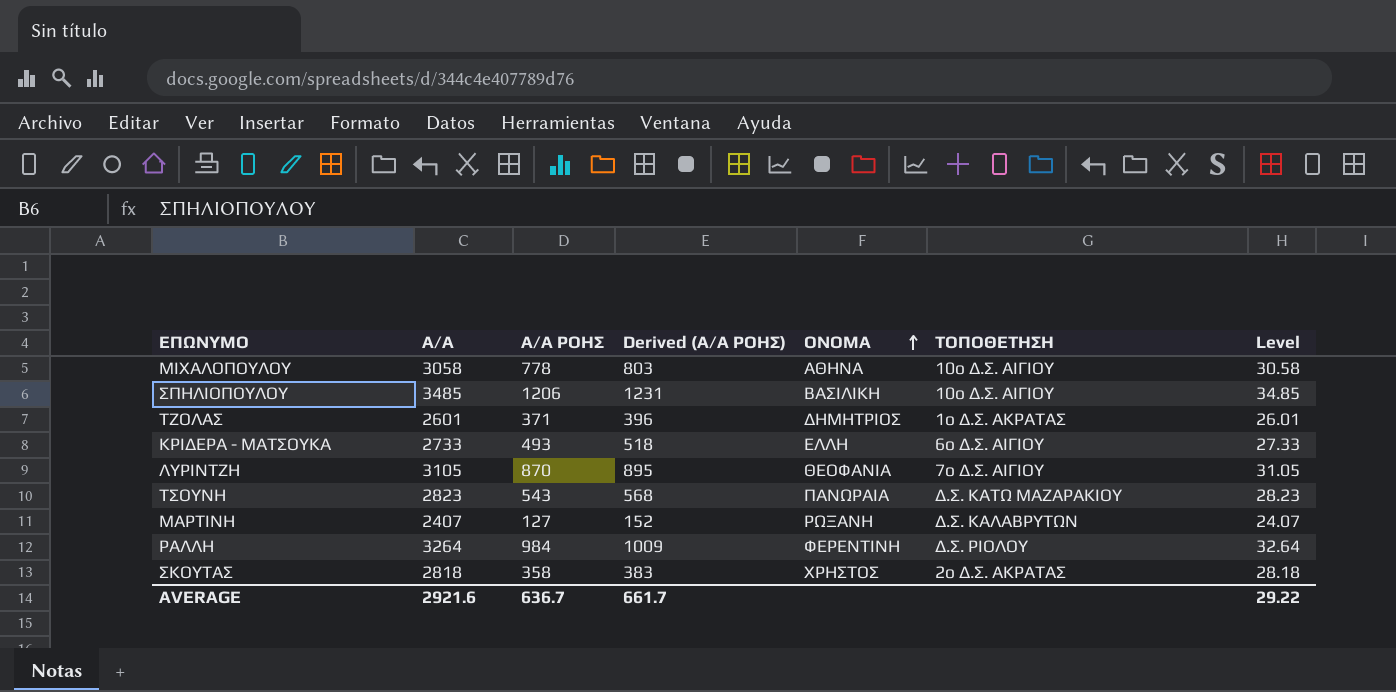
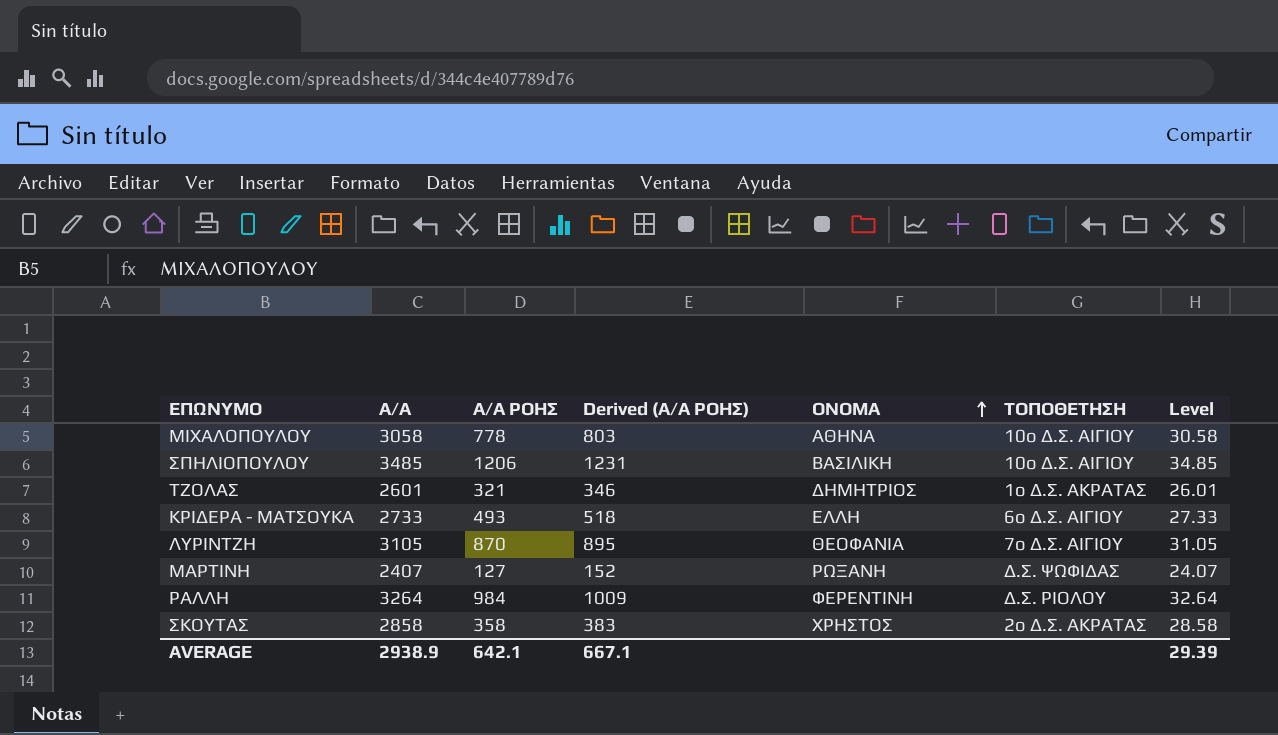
row ΤΣΟΥΝΗ: 2823 | 543 | 568 | ΠΑΝΩΡΑΙΑ | Δ.Σ. ΚΑΤΩ ΜΑΖΑΡΑΚΙΟΥ | 28.23 -> none
ΤΖΟΛΑΣ | Α/Α ΡΟΗΣ: 371 -> 321
ΤΖΟΛΑΣ | Derived (Α/Α ΡΟΗΣ): 396 -> 346
ΜΑΡΤΙΝΗ | ΤΟΠΟΘΕΤΗΣΗ: Δ.Σ. ΚΑΛΑΒΡΥΤΩΝ -> Δ.Σ. ΨΩΦΙΔΑΣ
ΣΚΟΥΤΑΣ | Α/Α: 2818 -> 2858
ΣΚΟΥΤΑΣ | Level: 28.18 -> 28.58
AVERAGE | Α/Α: 2921.6 -> 2938.9
AVERAGE | Α/Α ΡΟΗΣ: 636.7 -> 642.1
AVERAGE | Derived (Α/Α ΡΟΗΣ): 661.7 -> 667.1
AVERAGE | Level: 29.22 -> 29.39

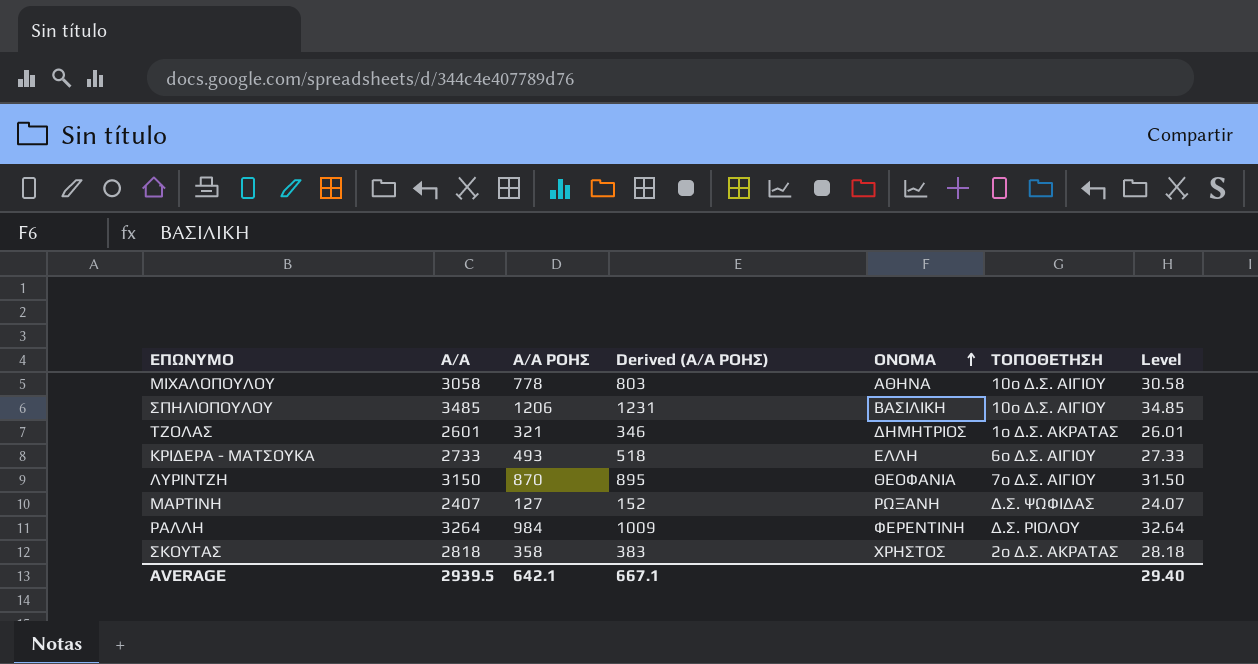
ΛΥΡΙΝΤΖΗ | Α/Α: 3105 -> 3150
ΛΥΡΙΝΤΖΗ | Level: 31.05 -> 31.50
ΣΚΟΥΤΑΣ | Α/Α: 2858 -> 2818
ΣΚΟΥΤΑΣ | Level: 28.58 -> 28.18
AVERAGE | Α/Α: 2938.9 -> 2939.5
AVERAGE | Level: 29.39 -> 29.40

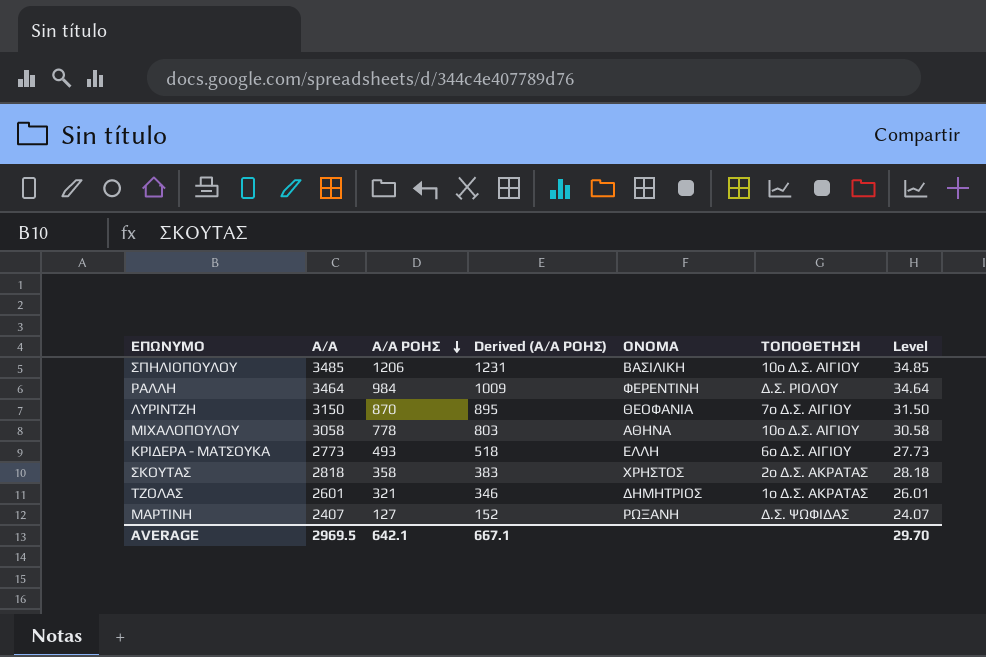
row order: ΟΝΟΜΑ ascending -> Α/Α ΡΟΗΣ descending
ΡΑΛΛΗ | Α/Α: 3264 -> 3464
ΡΑΛΛΗ | Level: 32.64 -> 34.64
ΚΡΙΔΕΡΑ - ΜΑΤΣΟΥΚΑ | Α/Α: 2733 -> 2773
ΚΡΙΔΕΡΑ - ΜΑΤΣΟΥΚΑ | Level: 27.33 -> 27.73
AVERAGE | Α/Α: 2939.5 -> 2969.5
AVERAGE | Level: 29.40 -> 29.70

